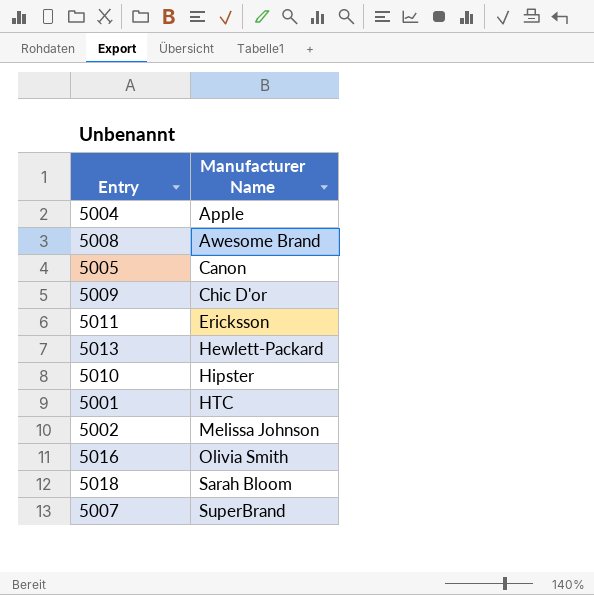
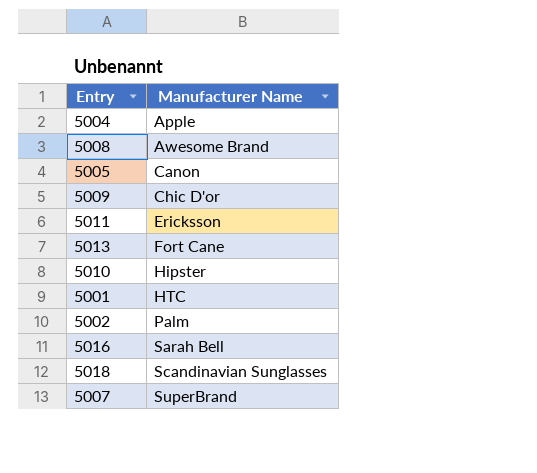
5013 | Manufacturer Name: Hewlett-Packard -> Fort Cane
5002 | Manufacturer Name: Melissa Johnson -> Palm
5016 | Manufacturer Name: Olivia Smith -> Sarah Bell
5018 | Manufacturer Name: Sarah Bloom -> Scandinavian Sunglasses

